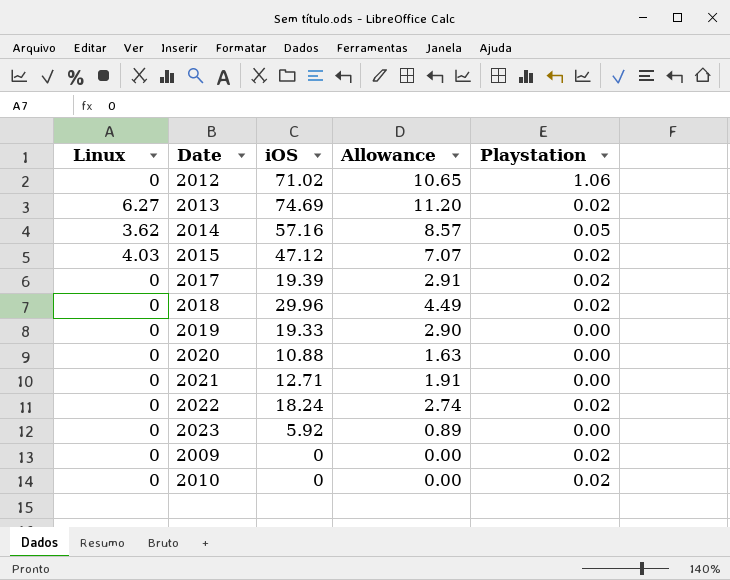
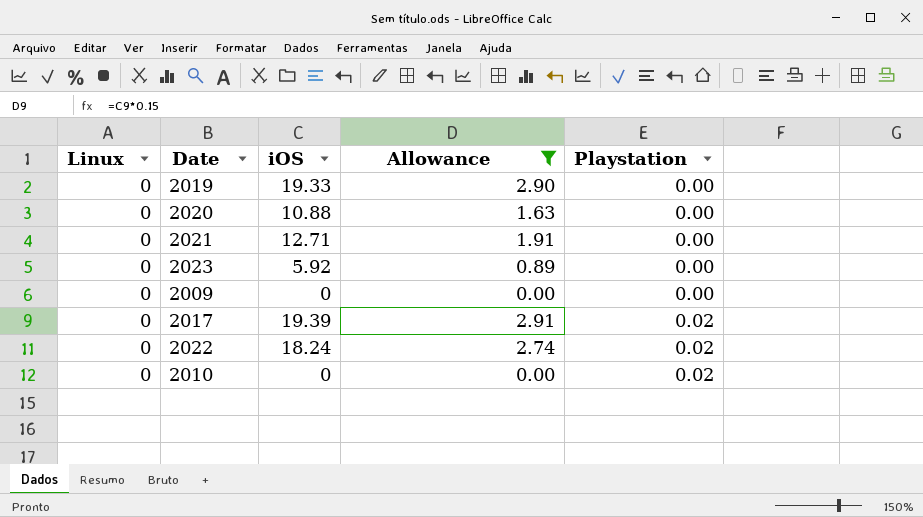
filter: none -> Allowance <= 2.91
row order: none -> Playstation ascending
2009 | Playstation: 0.02 -> 0.00

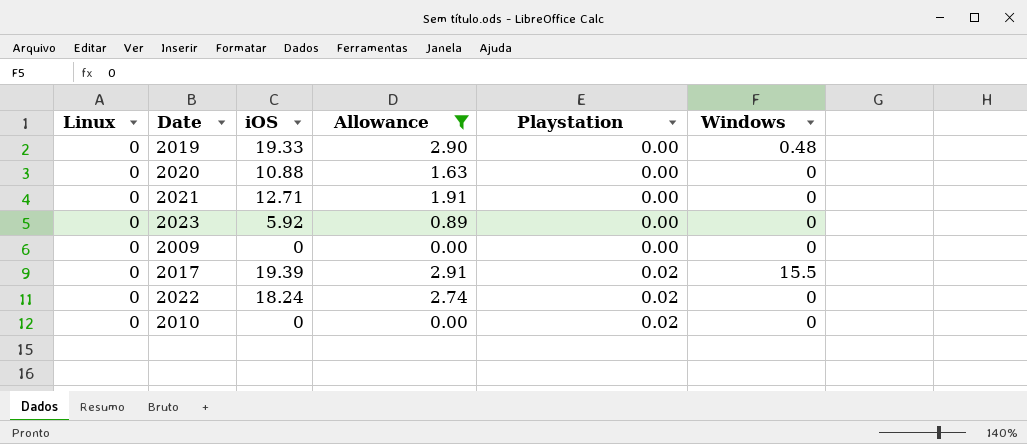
column Windows | position: none -> 6

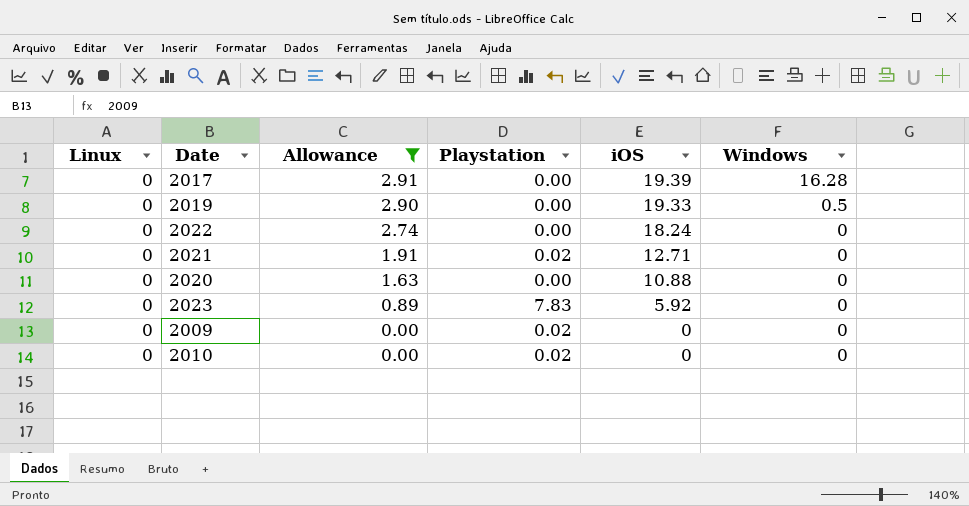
row order: Playstation ascending -> Allowance descending
column iOS | position: 3 -> 5
2017 | Playstation: 0.02 -> 0.00
2017 | Windows: 15.5 -> 16.28
2019 | Windows: 0.48 -> 0.5
2022 | Playstation: 0.02 -> 0.00
2021 | Playstation: 0.00 -> 0.02
2023 | Playstation: 0.00 -> 7.83
2009 | Playstation: 0.00 -> 0.02

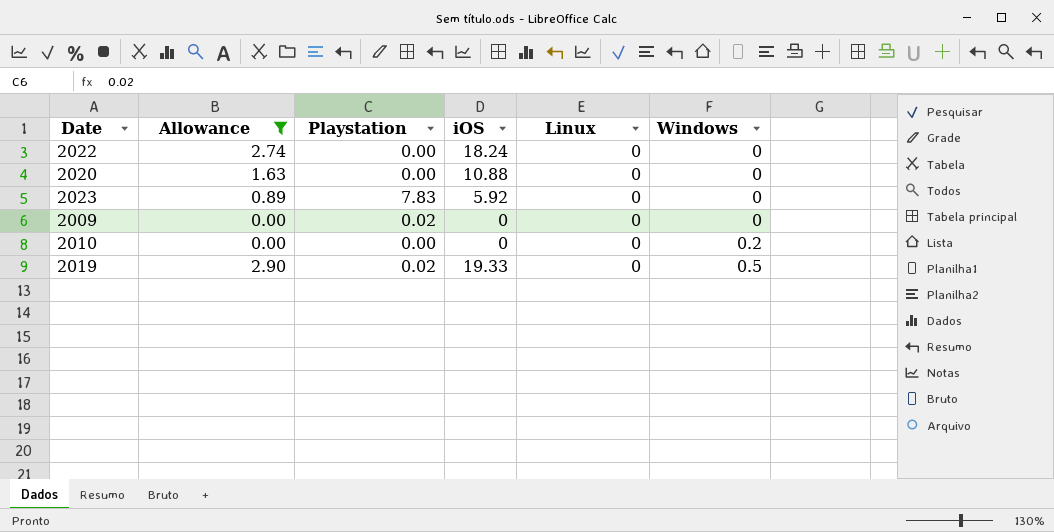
row order: Allowance descending -> Windows ascending
column Linux | position: 1 -> 5
row 2017: 0 | 2.91 | 0.00 | 19.39 | 16.28 -> none
row 2021: 0 | 1.91 | 0.02 | 12.71 | 0 -> none
2010 | Playstation: 0.02 -> 0.00
2010 | Windows: 0 -> 0.2
2019 | Playstation: 0.00 -> 0.02

